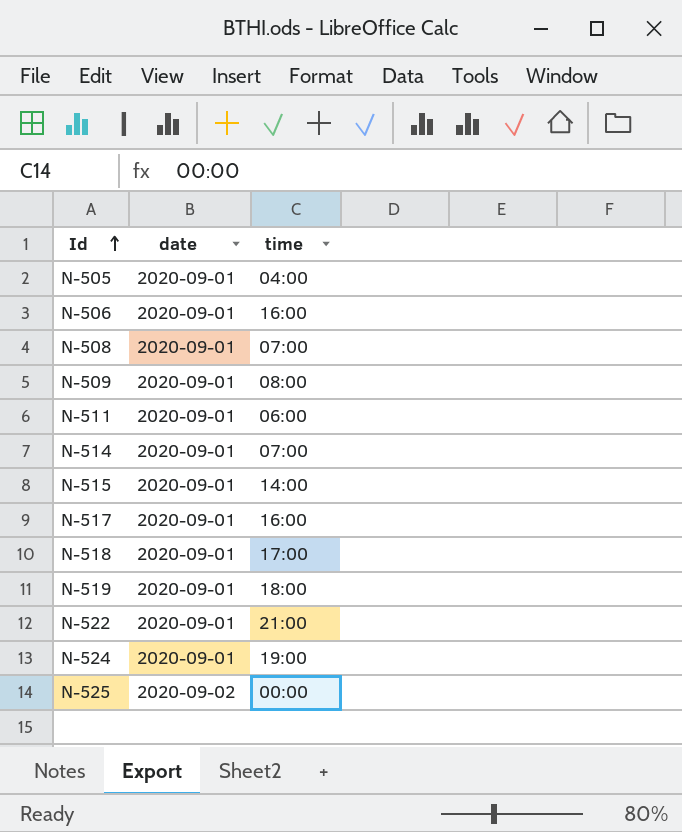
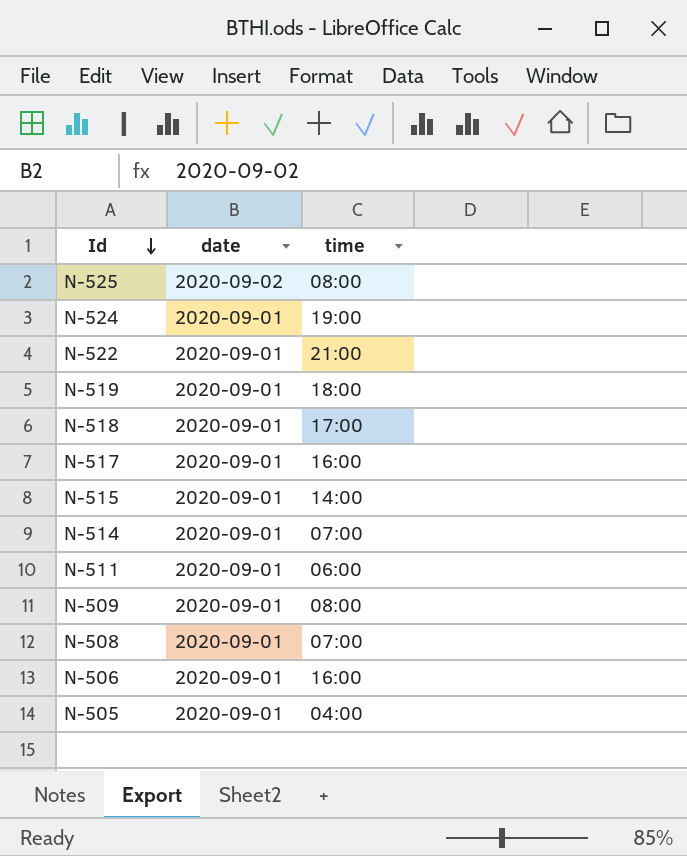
row order: Id ascending -> Id descending
N-525 | time: 00:00 -> 08:00

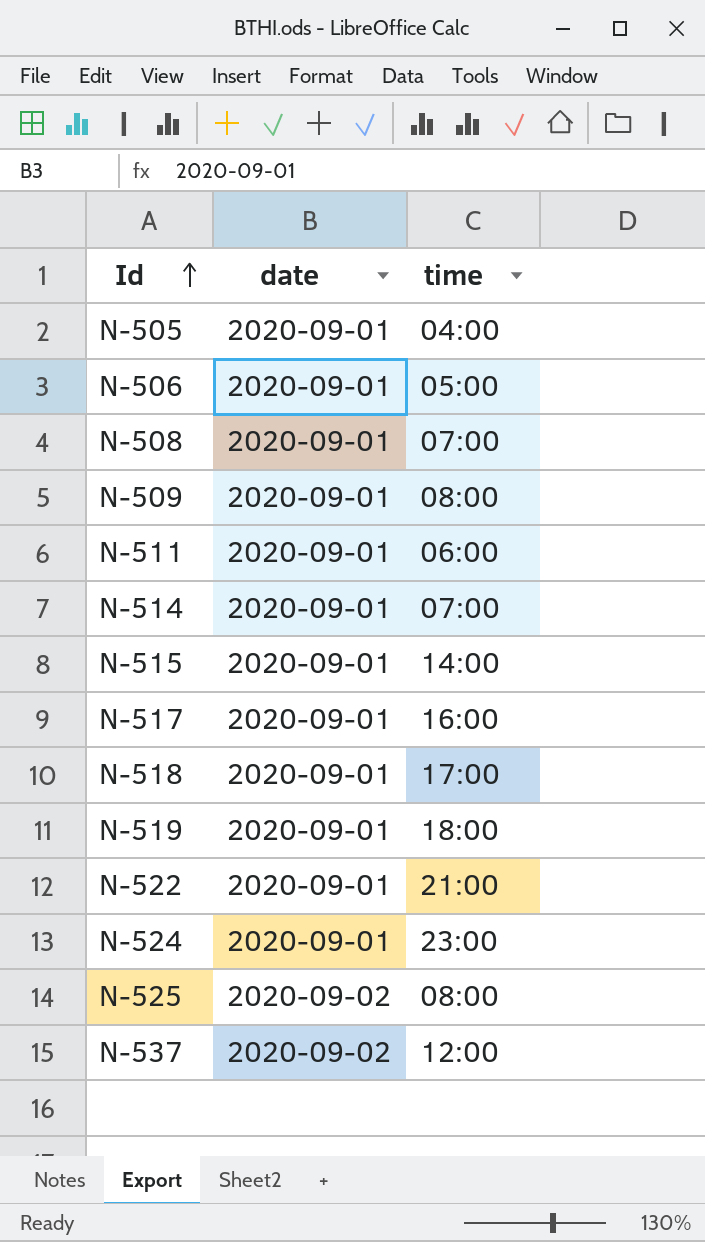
row order: Id descending -> Id ascending
N-506 | time: 16:00 -> 05:00
N-524 | time: 19:00 -> 23:00
row N-537: none -> 2020-09-02 | 12:00

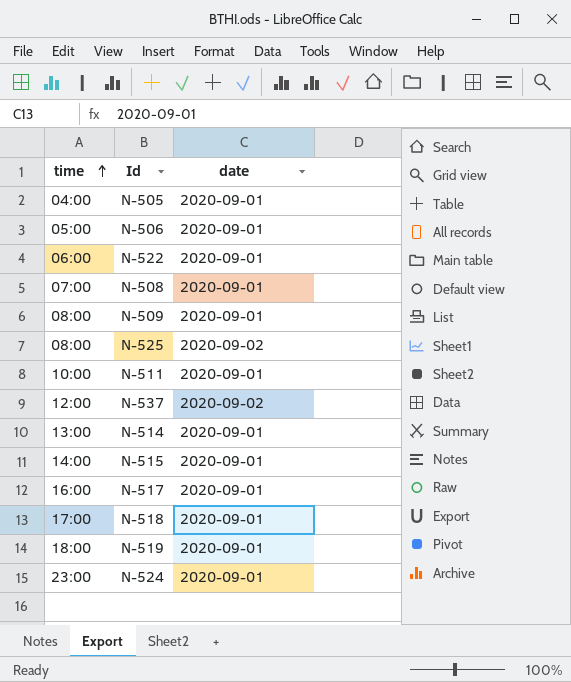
row order: Id ascending -> time ascending
column time | position: 3 -> 1
N-522 | time: 21:00 -> 06:00
N-511 | time: 06:00 -> 10:00
N-514 | time: 07:00 -> 13:00

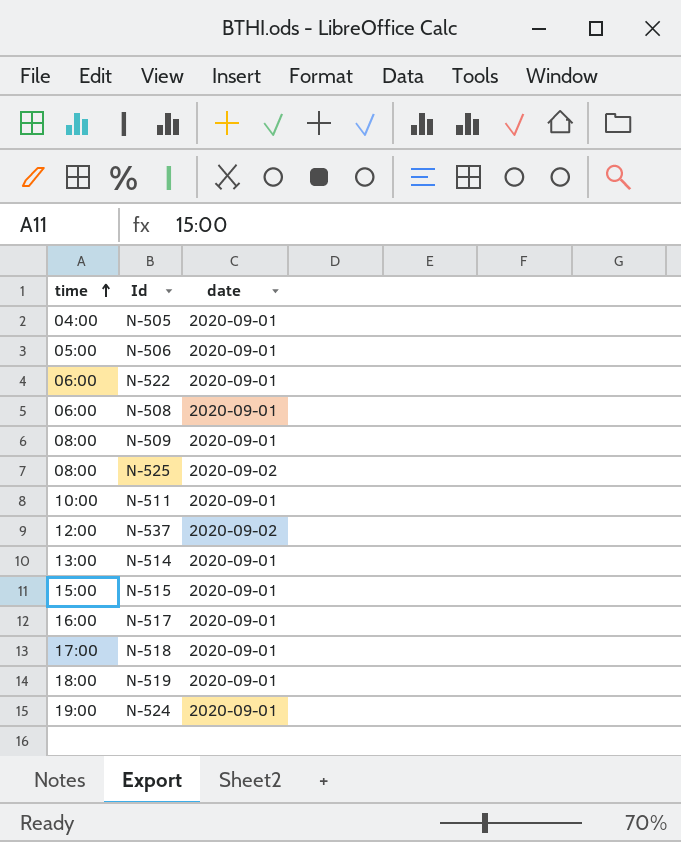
N-508 | time: 07:00 -> 06:00
N-515 | time: 14:00 -> 15:00
N-524 | time: 23:00 -> 19:00

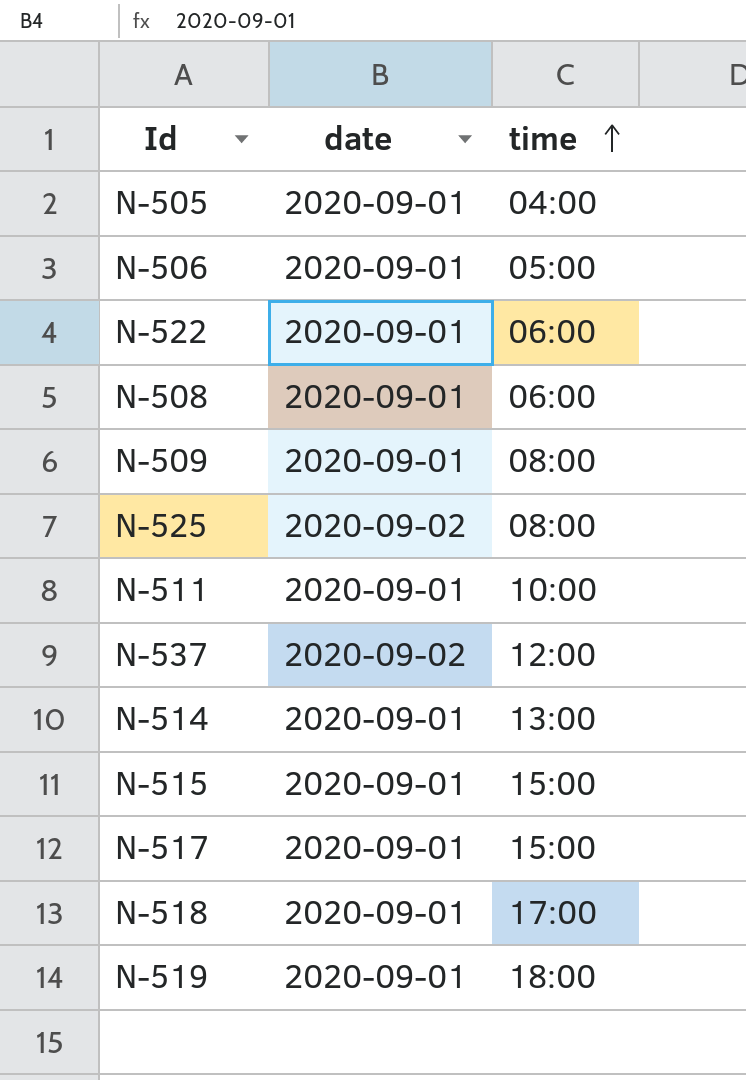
column time | position: 1 -> 3
row N-524: 19:00 | 2020-09-01 -> none
N-517 | time: 16:00 -> 15:00

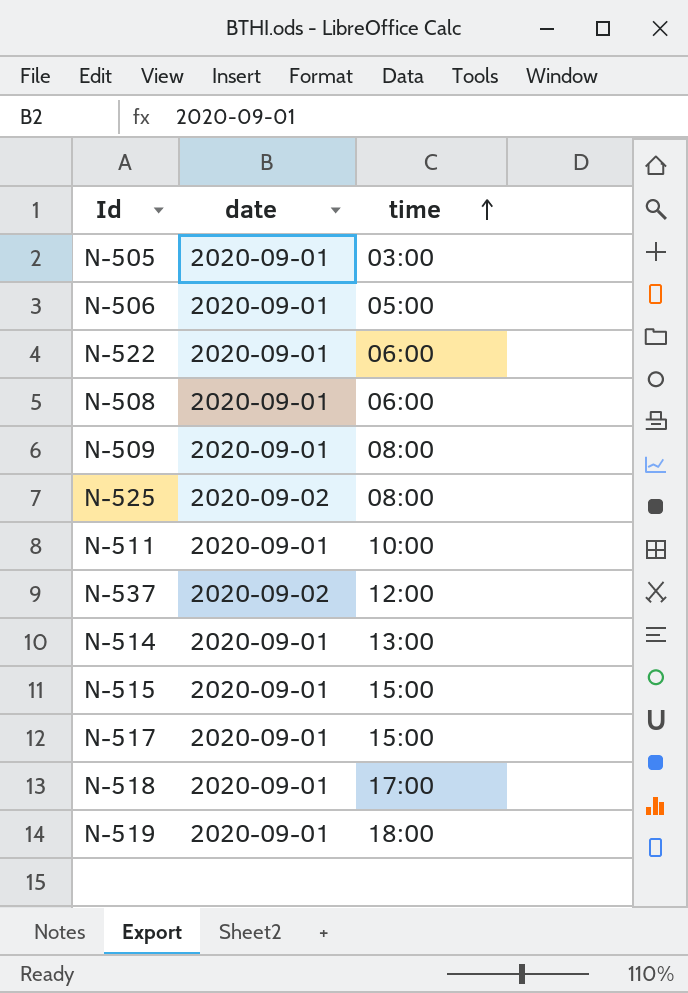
N-505 | time: 04:00 -> 03:00

